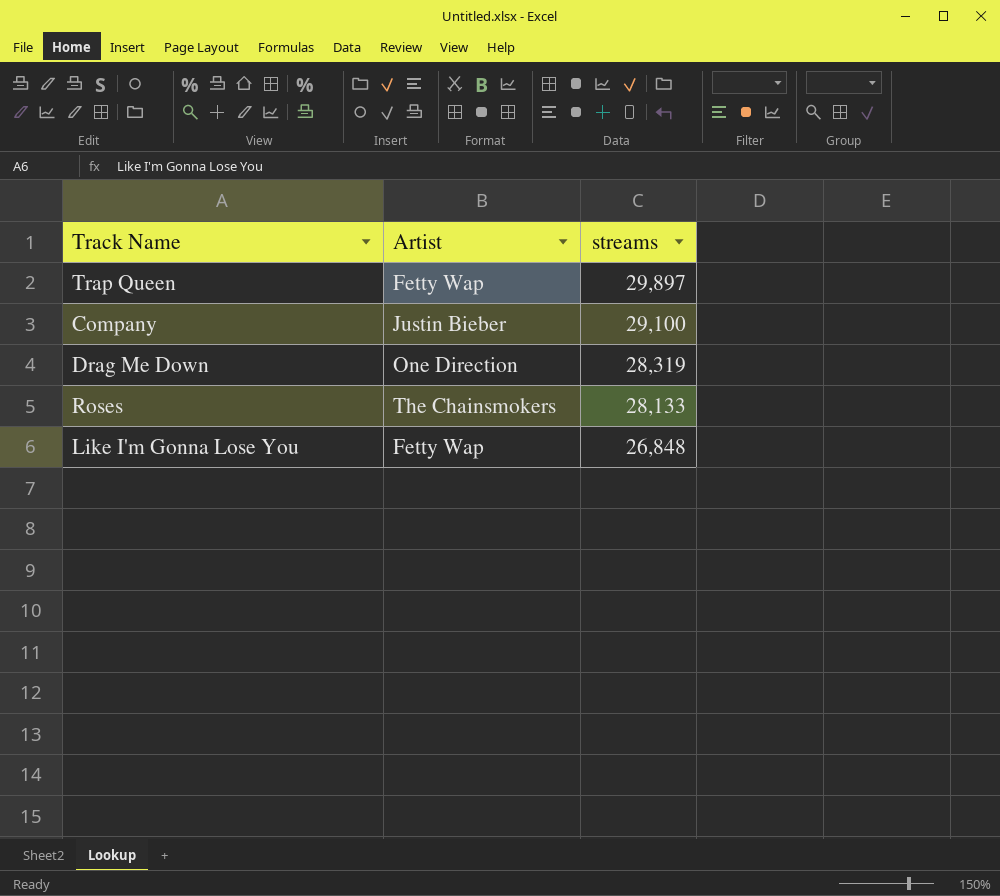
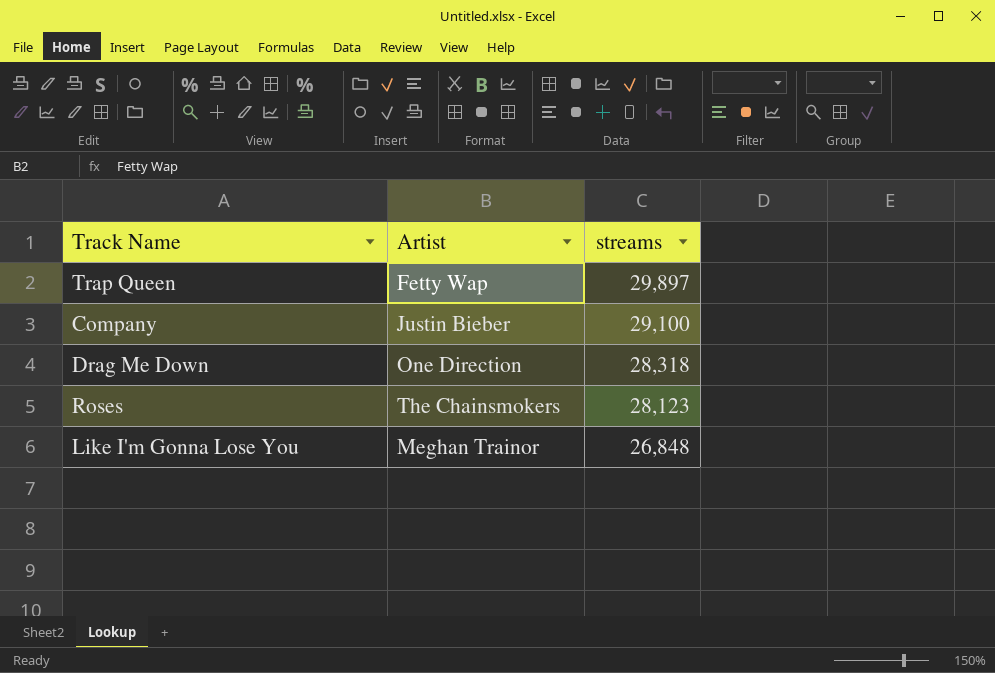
Drag Me Down | streams: 28,319 -> 28,318
Roses | streams: 28,133 -> 28,123
Like I'm Gonna Lose You | Artist: Fetty Wap -> Meghan Trainor

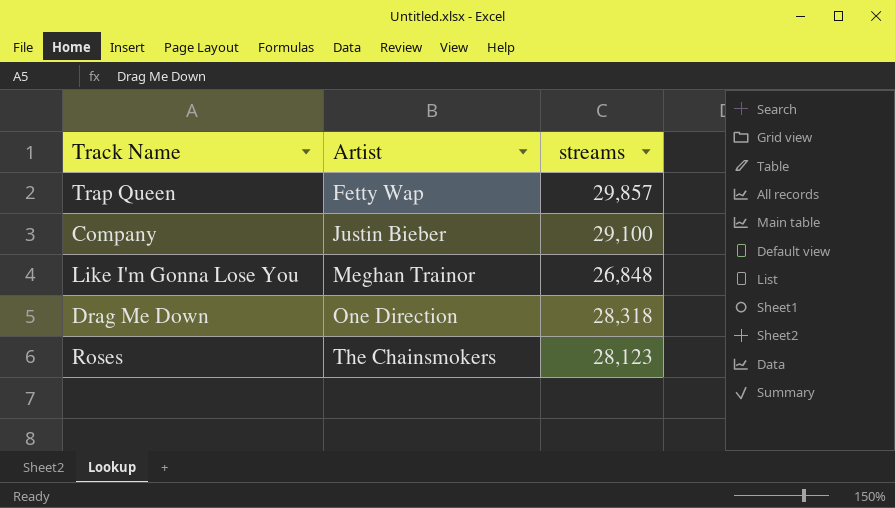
row order: streams descending -> Artist ascending
Trap Queen | streams: 29,897 -> 29,857

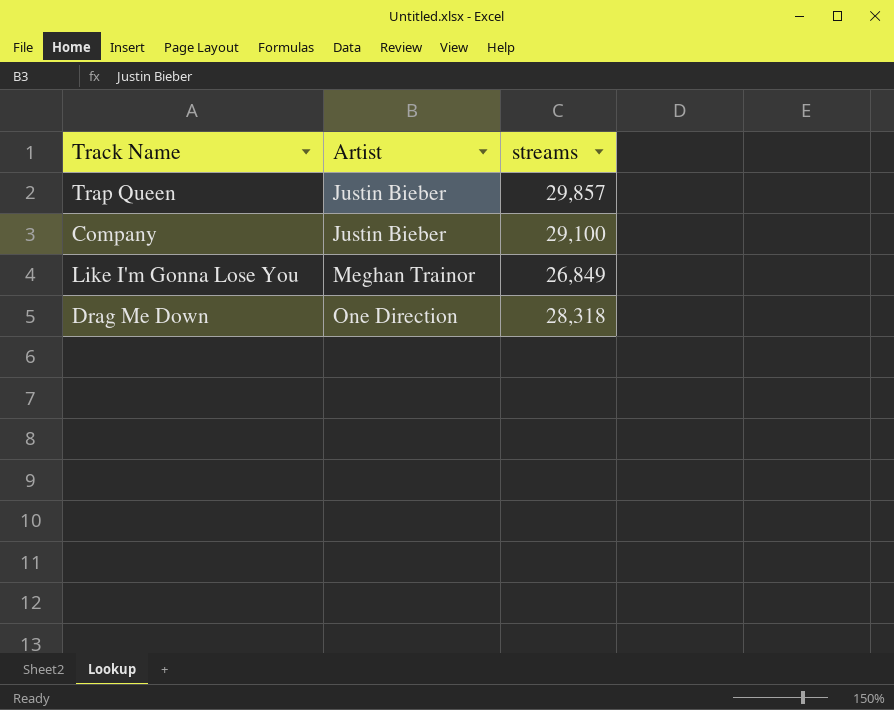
row Roses: The Chainsmokers | 28,123 -> none
Trap Queen | Artist: Fetty Wap -> Justin Bieber
Like I'm Gonna Lose You | streams: 26,848 -> 26,849

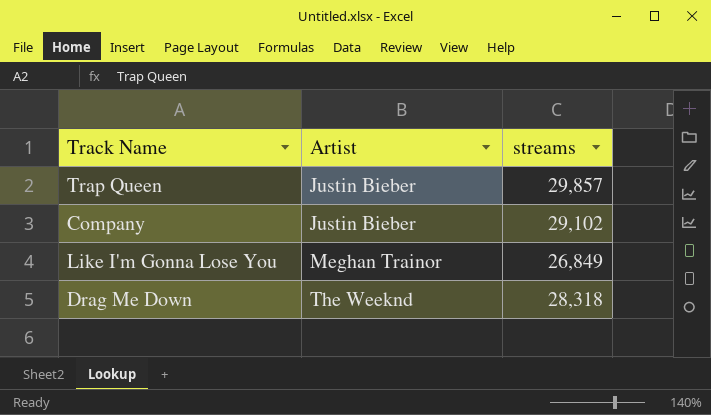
Company | streams: 29,100 -> 29,102
Drag Me Down | Artist: One Direction -> The Weeknd

